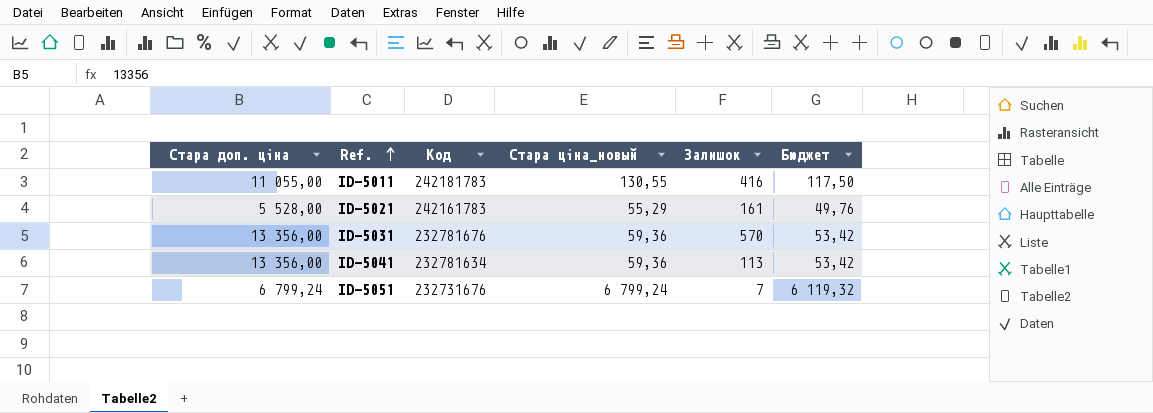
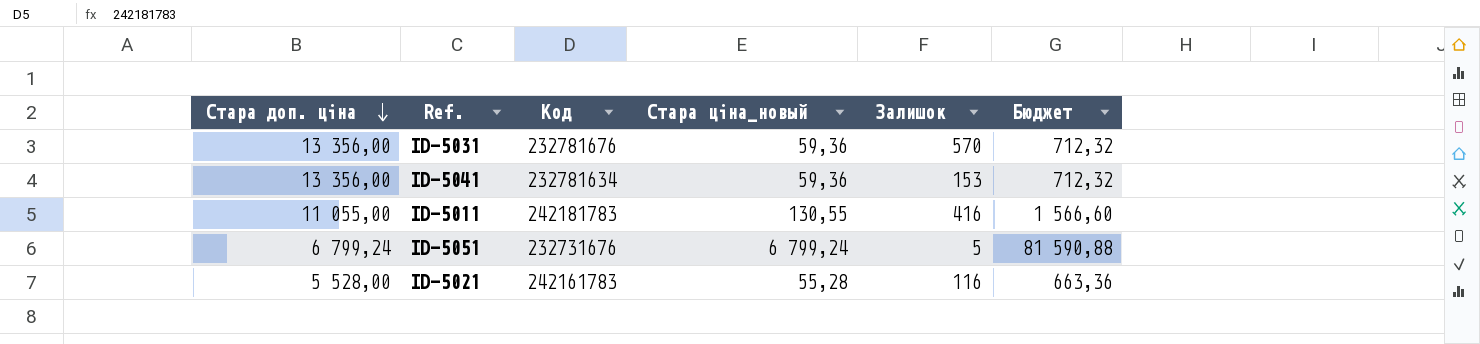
row order: Ref. ascending -> Стара доп. ціна descending
column Бюджет | formula: [Стара ціна_новый] * 0,9 -> [Стара ціна_новый] * 12
ID-5041 | Залишок: 113 -> 153
ID-5051 | Залишок: 7 -> 5
ID-5021 | Стара ціна_новый: 55,29 -> 55,28
ID-5021 | Залишок: 161 -> 116

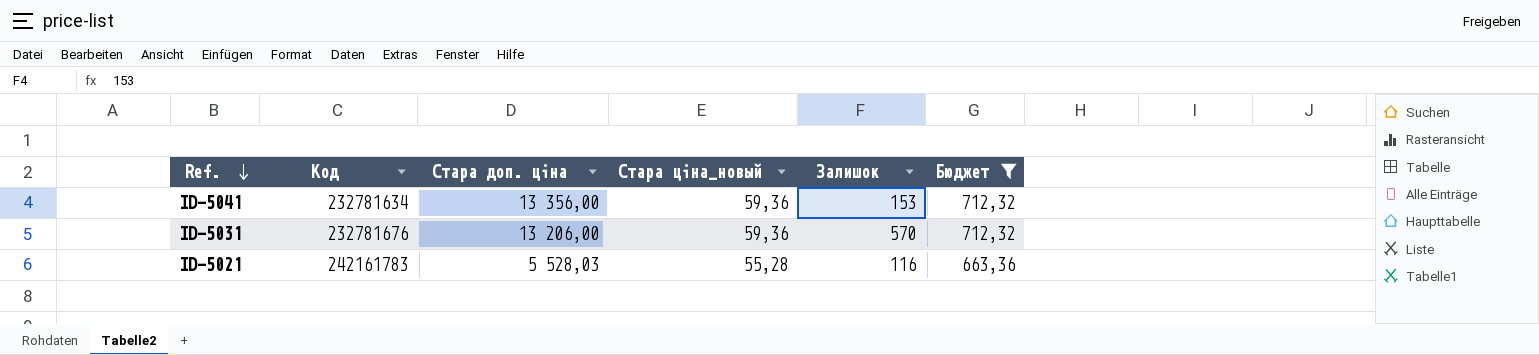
filter: none -> Бюджет <= 712,32
row order: Стара доп. ціна descending -> Ref. descending
column Стара доп. ціна | position: 1 -> 3
ID-5031 | Стара доп. ціна: 13 356,00 -> 13 206,00
ID-5021 | Стара доп. ціна: 5 528,00 -> 5 528,03

